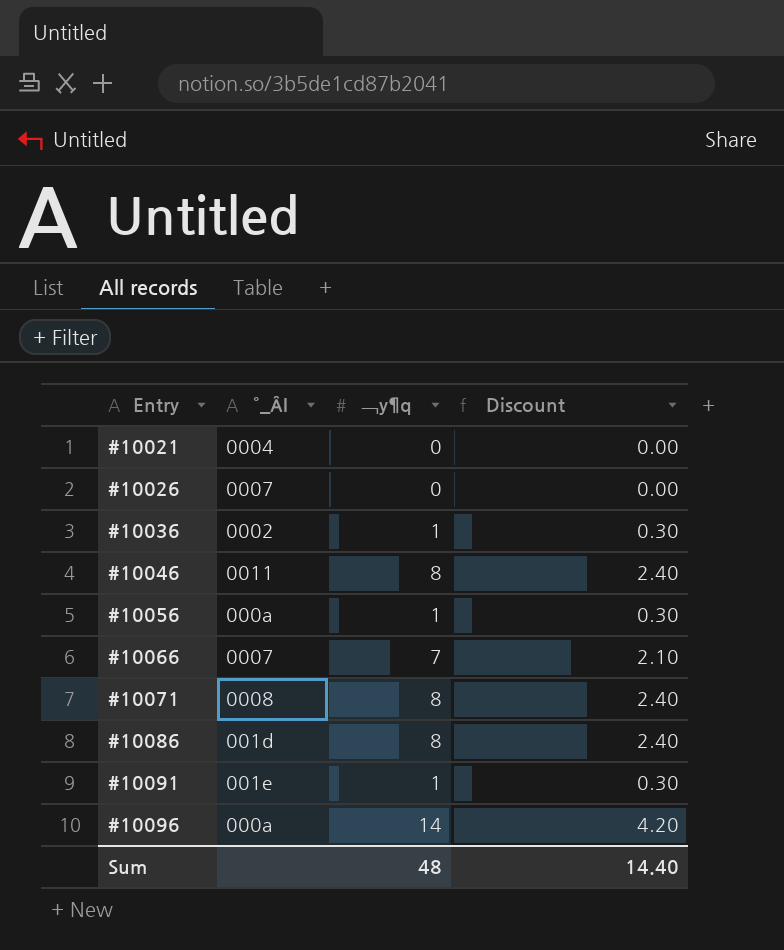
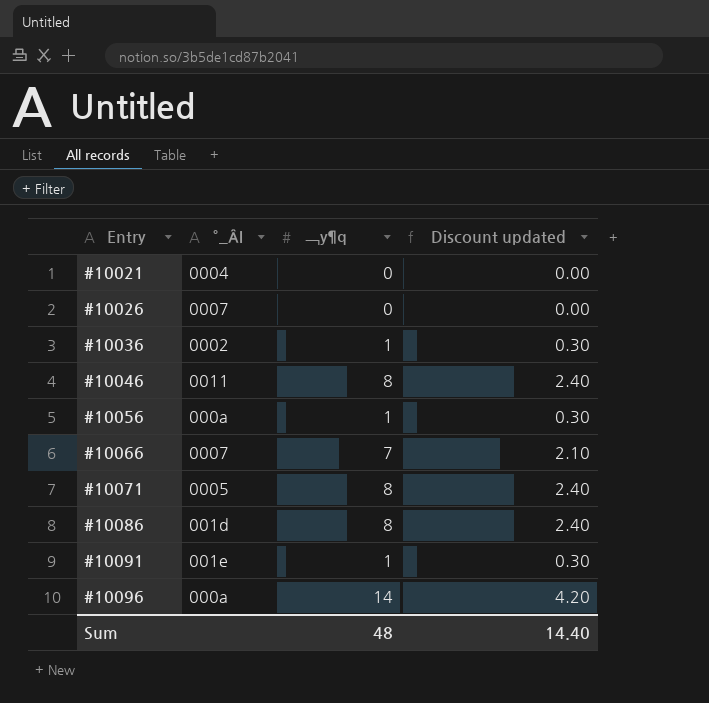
column name: Discount -> Discount updated
#10071 | °_ÂI: 0008 -> 0005

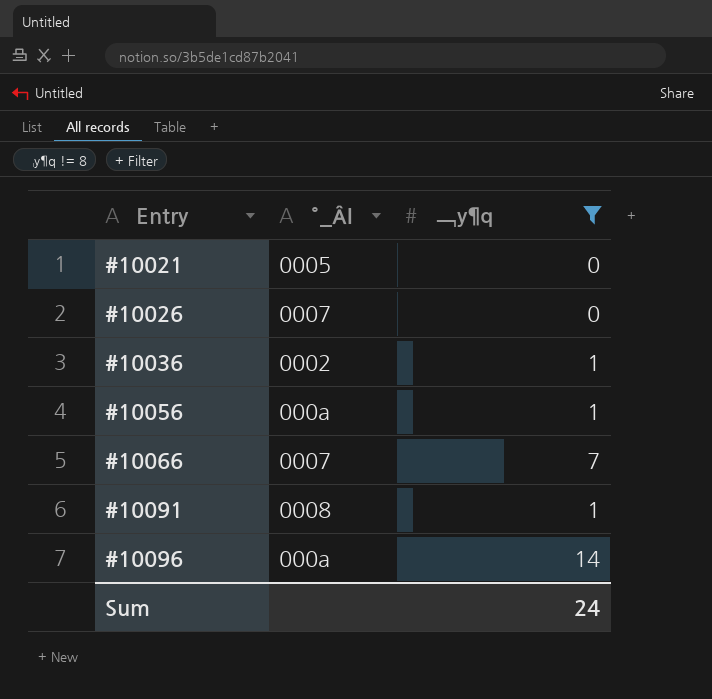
filter: none -> ¬y¶q != 8
column Discount updated | formula: [¬y¶q] * 0.3 -> none
#10021 | °_ÂI: 0004 -> 0005
#10091 | °_ÂI: 001e -> 0008
Sum | ¬y¶q: 48 -> 24

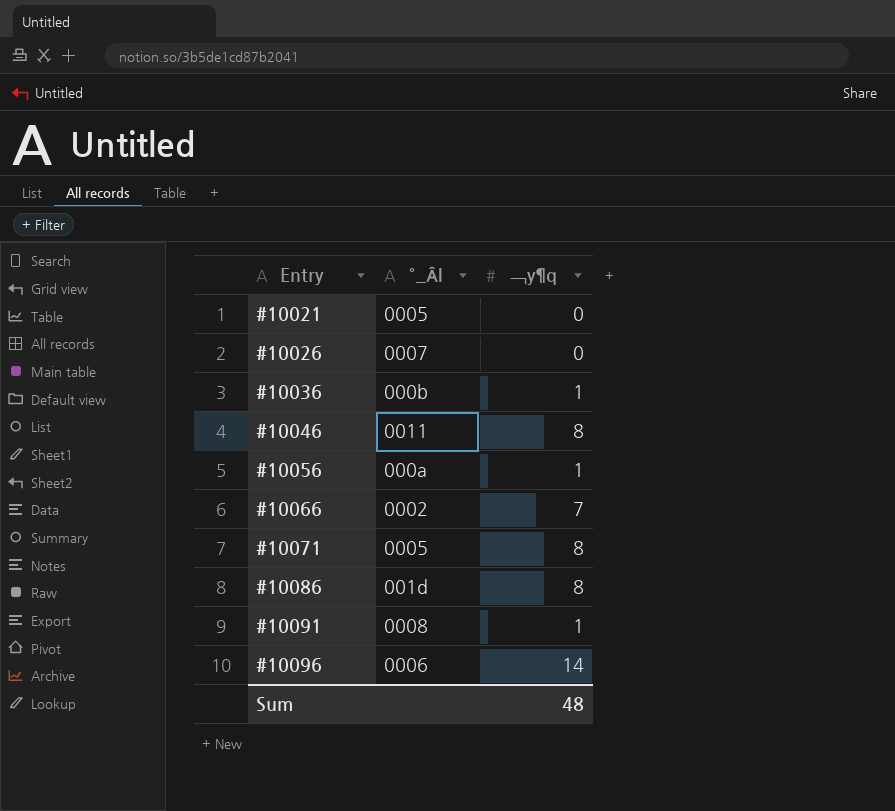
filter: ¬y¶q != 8 -> none
#10036 | °_ÂI: 0002 -> 000b
#10066 | °_ÂI: 0007 -> 0002
#10096 | °_ÂI: 000a -> 0006
Sum | ¬y¶q: 24 -> 48

